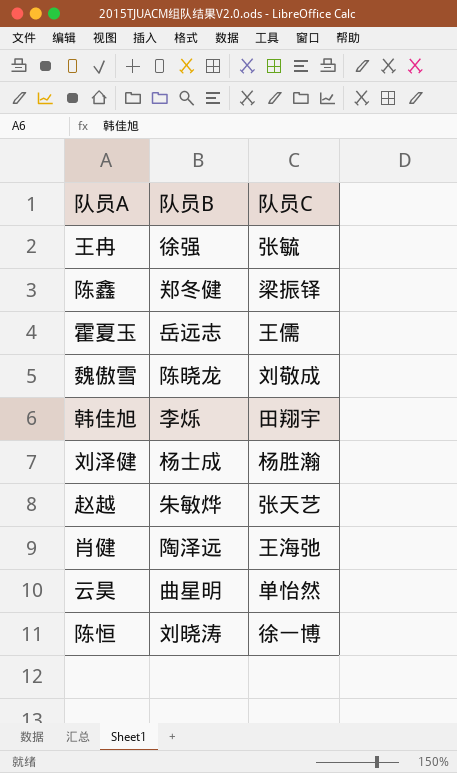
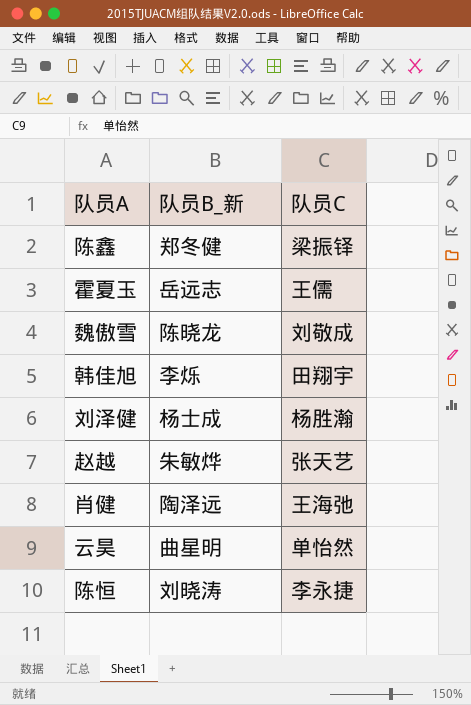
column name: 队员B -> 队员B_新
row 王冉: 徐强 | 张毓 -> none
陈恒 | 队员C: 徐一博 -> 李永捷

